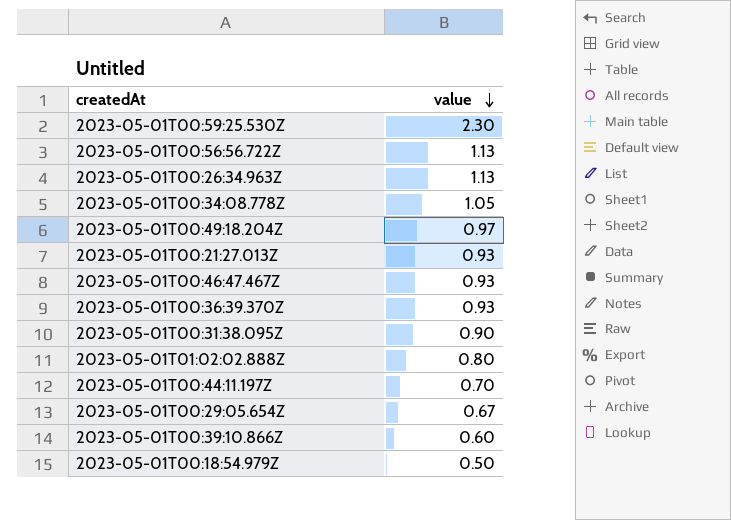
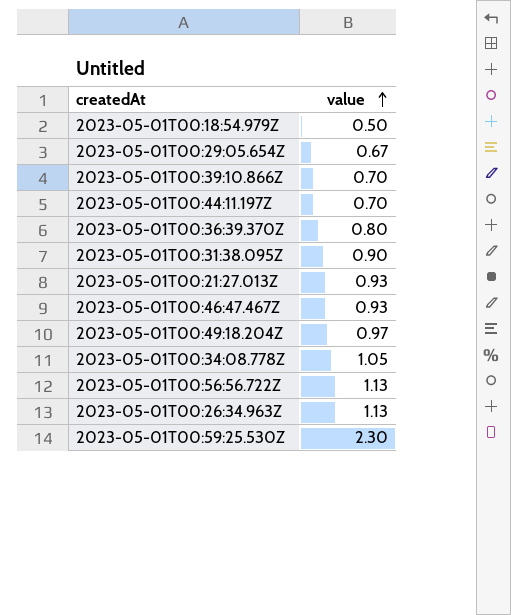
row order: value descending -> value ascending
row 2023-05-01T01:02:02.888Z: 0.80 -> none
2023-05-01T00:39:10.866Z | value: 0.60 -> 0.70
2023-05-01T00:36:39.370Z | value: 0.93 -> 0.80

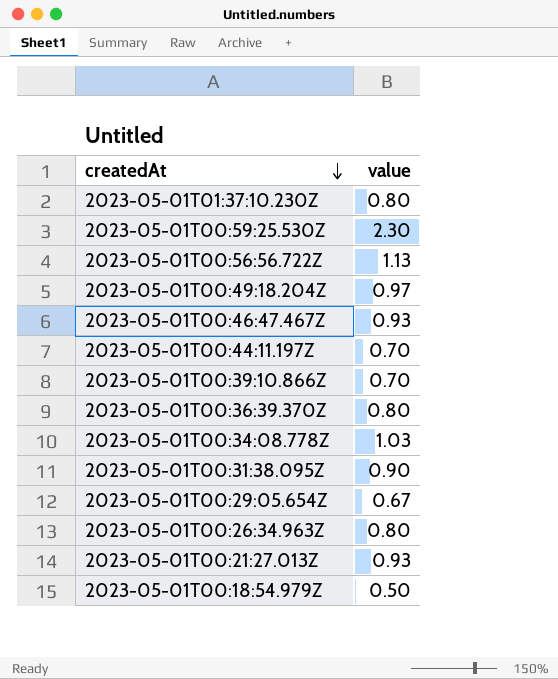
row order: value ascending -> createdAt descending
row 2023-05-01T01:37:10.230Z: none -> 0.80
2023-05-01T00:34:08.778Z | value: 1.05 -> 1.03
2023-05-01T00:26:34.963Z | value: 1.13 -> 0.80

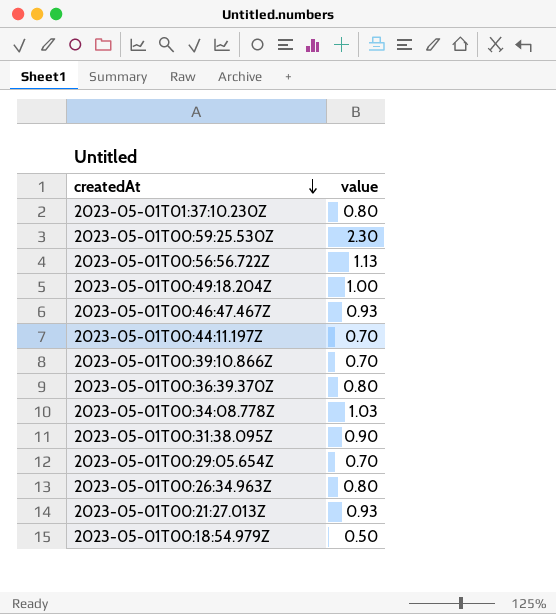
2023-05-01T00:49:18.204Z | value: 0.97 -> 1.00
2023-05-01T00:29:05.654Z | value: 0.67 -> 0.70

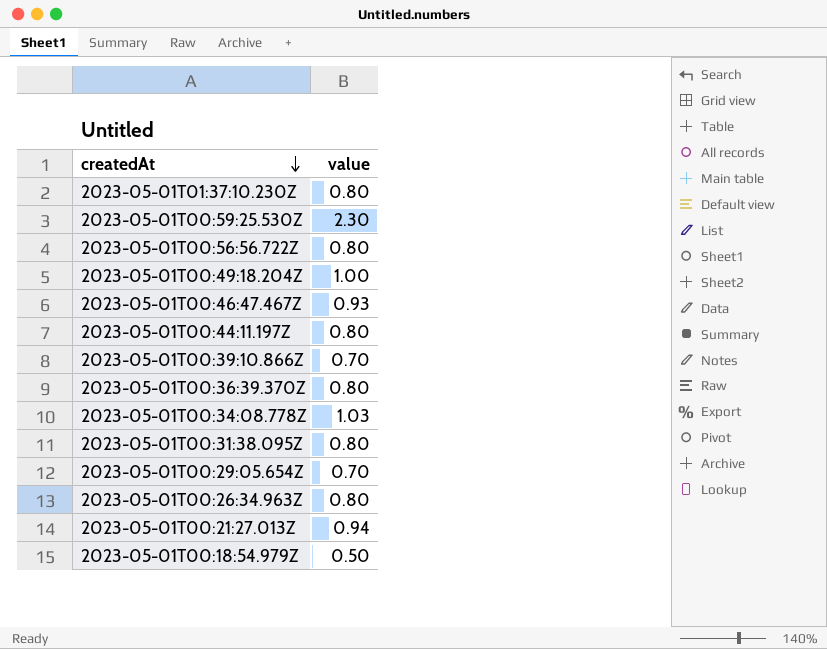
2023-05-01T00:56:56.722Z | value: 1.13 -> 0.80
2023-05-01T00:44:11.197Z | value: 0.70 -> 0.80
2023-05-01T00:31:38.095Z | value: 0.90 -> 0.80
2023-05-01T00:21:27.013Z | value: 0.93 -> 0.94

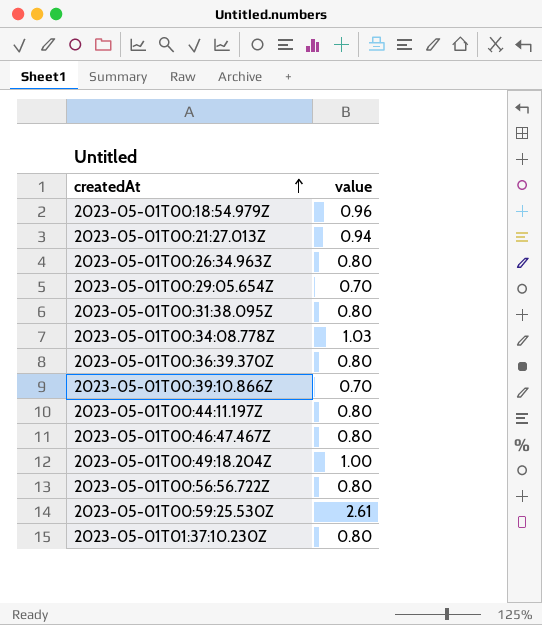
row order: createdAt descending -> createdAt ascending
2023-05-01T00:18:54.979Z | value: 0.50 -> 0.96
2023-05-01T00:46:47.467Z | value: 0.93 -> 0.80
2023-05-01T00:59:25.530Z | value: 2.30 -> 2.61

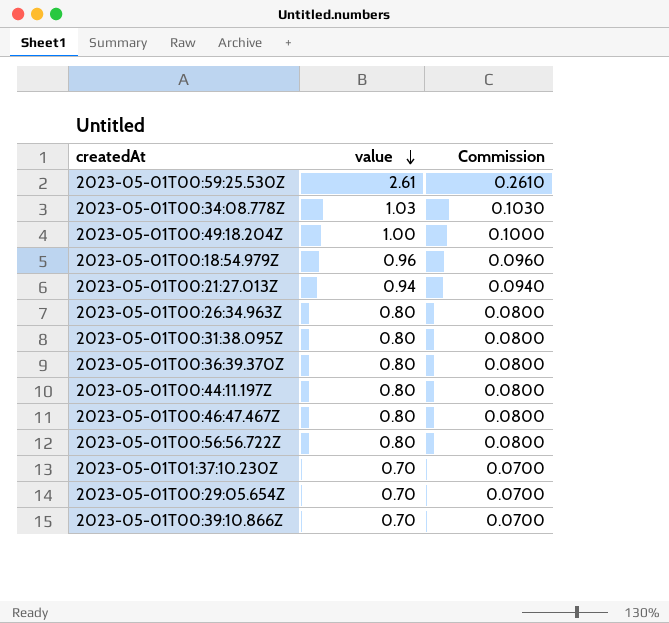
row order: createdAt ascending -> value descending
column Commission | formula: none -> [value] * 0.1
2023-05-01T01:37:10.230Z | value: 0.80 -> 0.70

